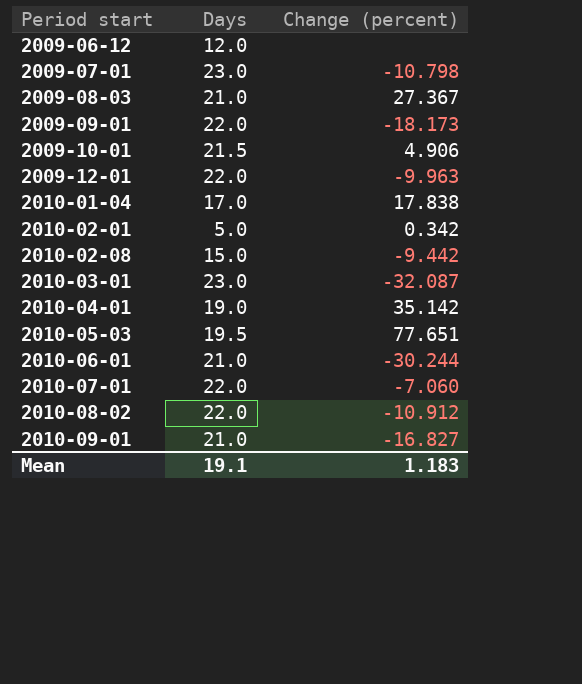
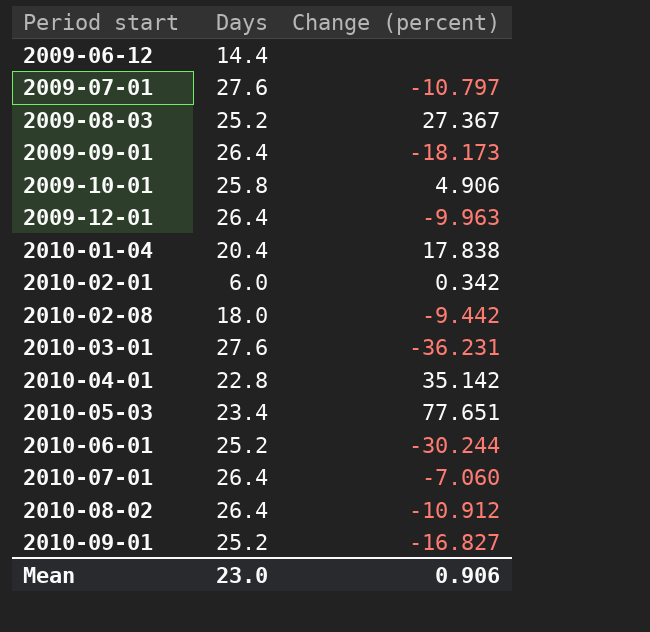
2009-06-12 | Days: 12.0 -> 14.4
2009-07-01 | Days: 23.0 -> 27.6
2009-07-01 | Change (percent): -10.798 -> -10.797
2009-08-03 | Days: 21.0 -> 25.2
2009-09-01 | Days: 22.0 -> 26.4
2009-10-01 | Days: 21.5 -> 25.8
2009-12-01 | Days: 22.0 -> 26.4
2010-01-04 | Days: 17.0 -> 20.4
2010-02-01 | Days: 5.0 -> 6.0
2010-02-08 | Days: 15.0 -> 18.0
2010-03-01 | Days: 23.0 -> 27.6
2010-03-01 | Change (percent): -32.087 -> -36.231
2010-04-01 | Days: 19.0 -> 22.8
2010-05-03 | Days: 19.5 -> 23.4
2010-06-01 | Days: 21.0 -> 25.2
2010-07-01 | Days: 22.0 -> 26.4
2010-08-02 | Days: 22.0 -> 26.4
2010-09-01 | Days: 21.0 -> 25.2
Mean | Days: 19.1 -> 23.0
Mean | Change (percent): 1.183 -> 0.906

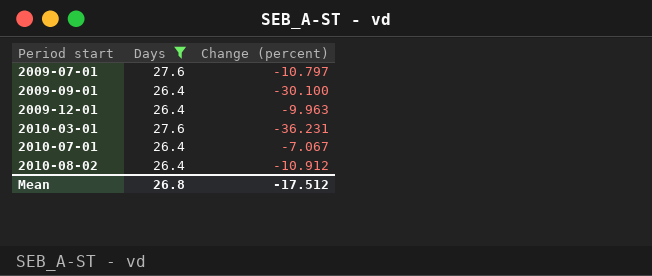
filter: none -> Days >= 26.4
2009-09-01 | Change (percent): -18.173 -> -30.100
2010-07-01 | Change (percent): -7.060 -> -7.067
Mean | Days: 23.0 -> 26.8
Mean | Change (percent): 0.906 -> -17.512

